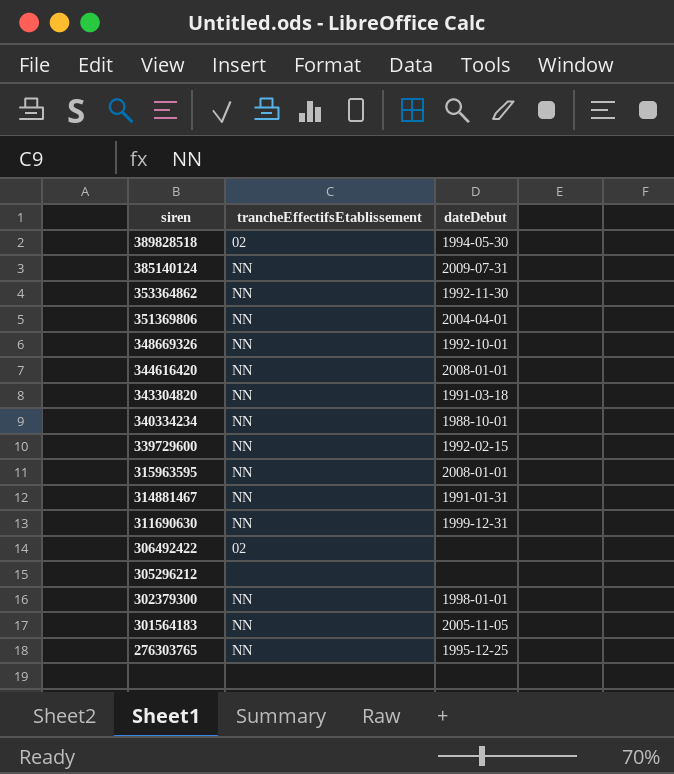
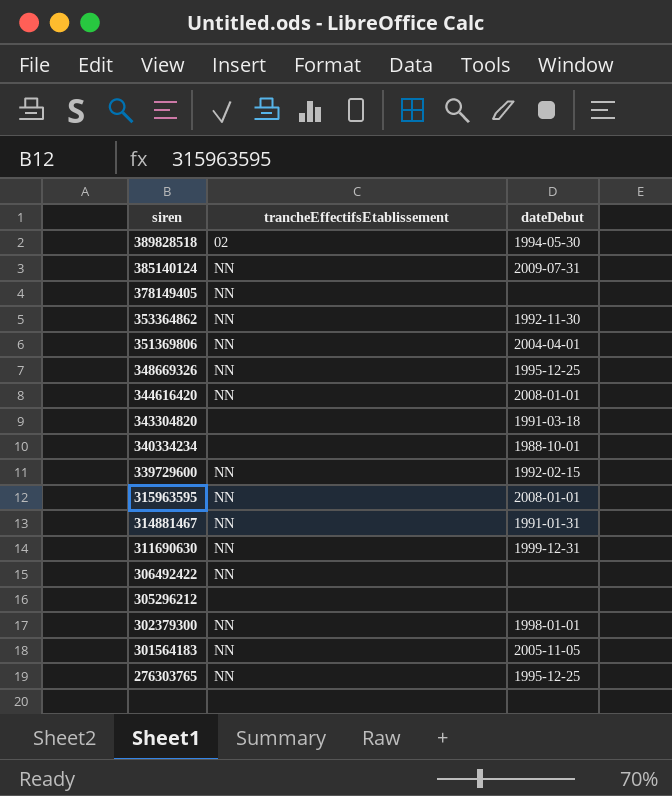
row 378149405: none -> NN | none
348669326 | dateDebut: 1992-10-01 -> 1995-12-25
343304820 | trancheEffectifsEtablissement: NN -> none
340334234 | trancheEffectifsEtablissement: NN -> none
306492422 | trancheEffectifsEtablissement: 02 -> NN

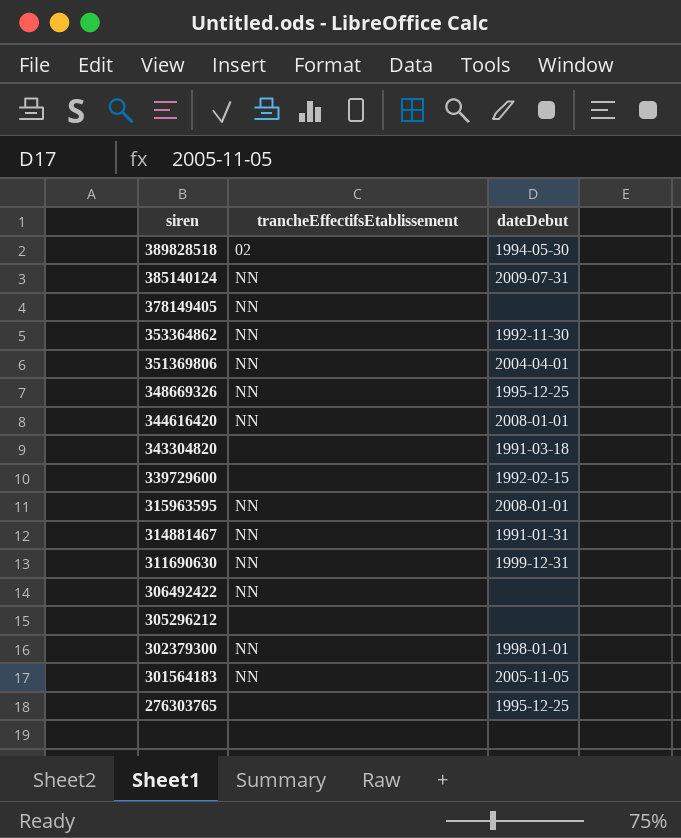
row 340334234: none | 1988-10-01 -> none
339729600 | trancheEffectifsEtablissement: NN -> none
276303765 | trancheEffectifsEtablissement: NN -> none

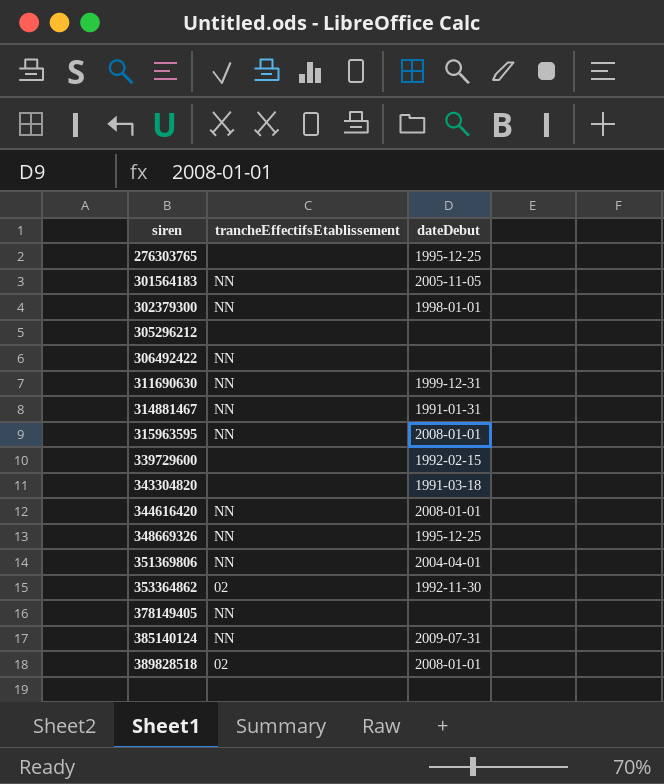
row order: siren descending -> siren ascending
353364862 | trancheEffectifsEtablissement: NN -> 02
389828518 | dateDebut: 1994-05-30 -> 2008-01-01

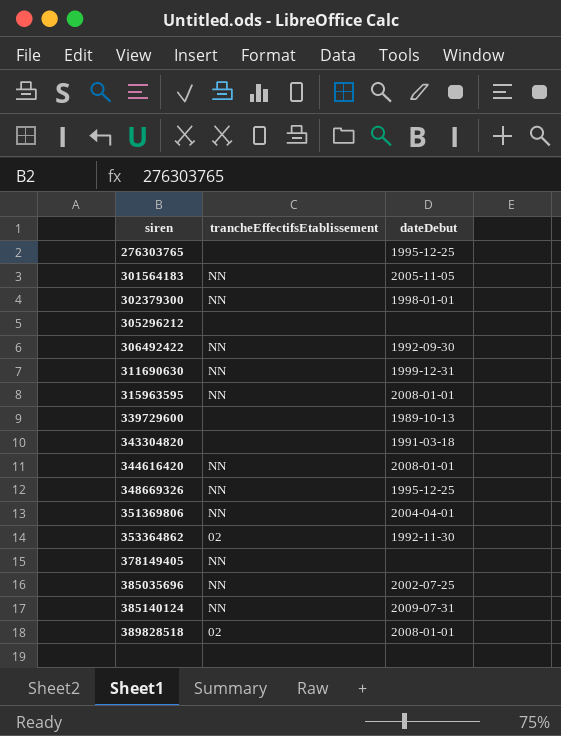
row 314881467: NN | 1991-01-31 -> none
306492422 | dateDebut: none -> 1992-09-30
339729600 | dateDebut: 1992-02-15 -> 1989-10-13
row 385035696: none -> NN | 2002-07-25

